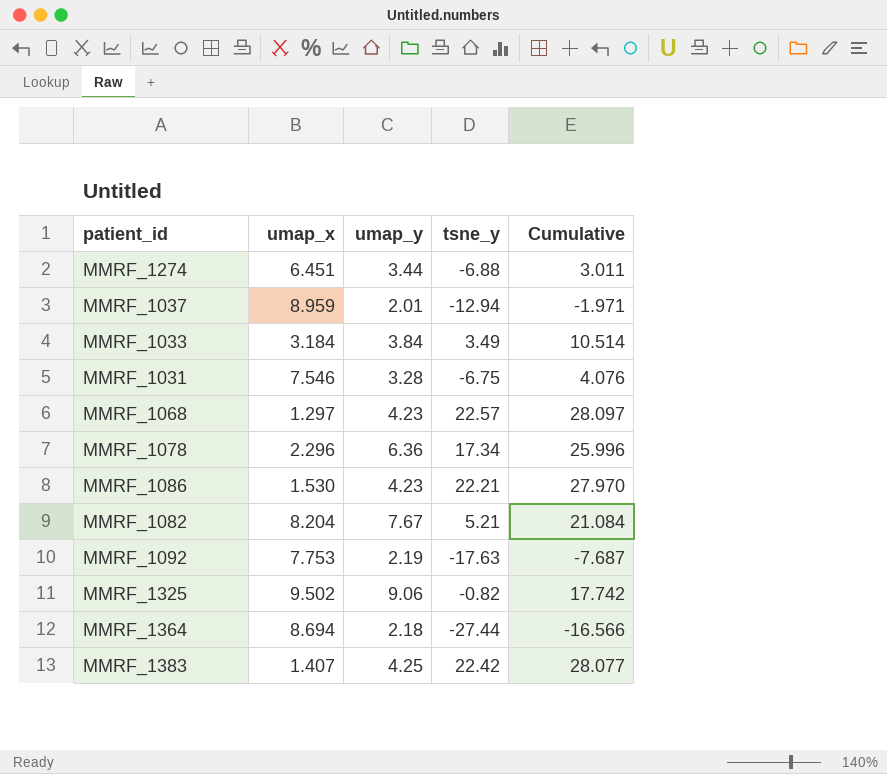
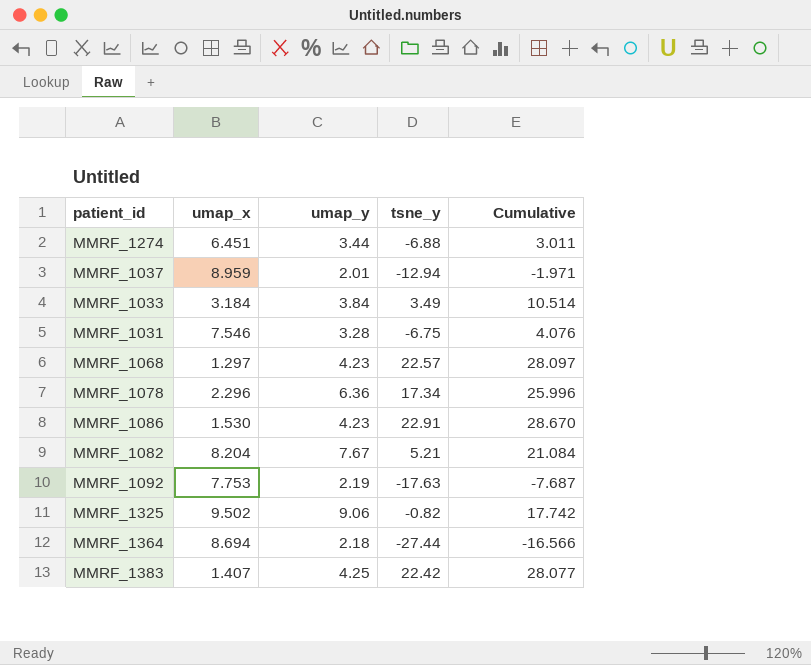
MMRF_1086 | tsne_y: 22.21 -> 22.91
MMRF_1086 | Cumulative: 27.970 -> 28.670

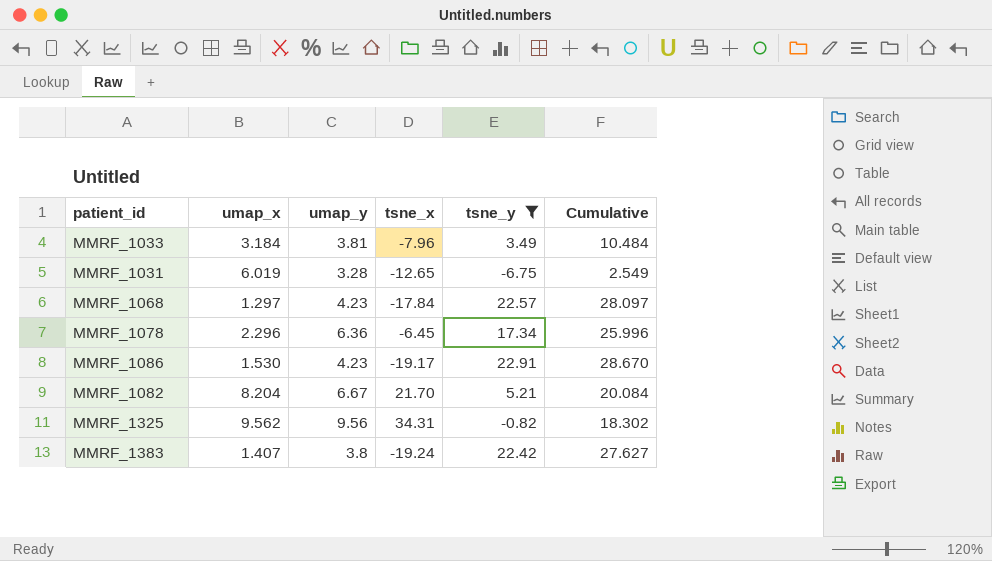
filter: none -> tsne_y >= -6.75
column tsne_x | position: none -> 4
MMRF_1033 | umap_y: 3.84 -> 3.81
MMRF_1033 | Cumulative: 10.514 -> 10.484
MMRF_1031 | umap_x: 7.546 -> 6.019
MMRF_1031 | Cumulative: 4.076 -> 2.549
MMRF_1082 | umap_y: 7.67 -> 6.67
MMRF_1082 | Cumulative: 21.084 -> 20.084
MMRF_1325 | umap_x: 9.502 -> 9.562
MMRF_1325 | umap_y: 9.06 -> 9.56
MMRF_1325 | Cumulative: 17.742 -> 18.302
MMRF_1383 | umap_y: 4.25 -> 3.8
MMRF_1383 | Cumulative: 28.077 -> 27.627

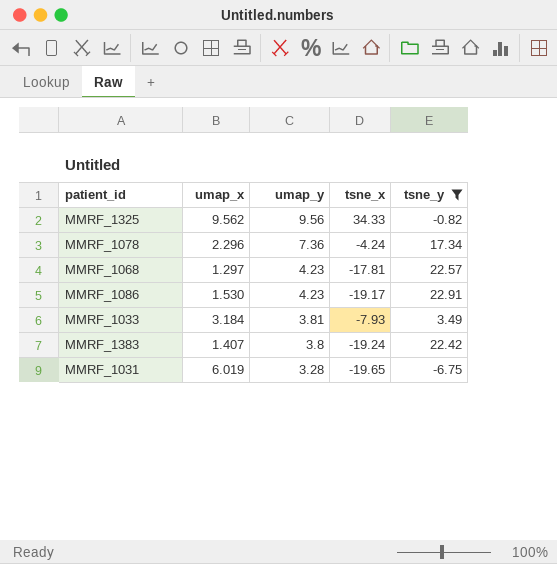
row order: none -> umap_y descending
column Cumulative | formula: [umap_x] + [umap_y] + [tsne_y] -> none
row MMRF_1082: 8.204 | 6.67 | 21.70 | 5.21 | 20.084 -> none
MMRF_1325 | tsne_x: 34.31 -> 34.33
MMRF_1078 | umap_y: 6.36 -> 7.36
MMRF_1078 | tsne_x: -6.45 -> -4.24
MMRF_1068 | tsne_x: -17.84 -> -17.81
MMRF_1033 | tsne_x: -7.96 -> -7.93
MMRF_1031 | tsne_x: -12.65 -> -19.65

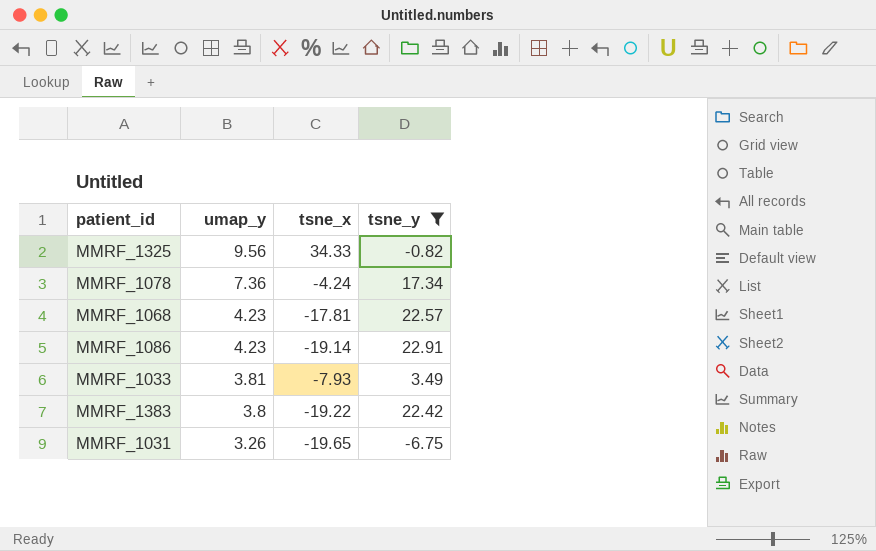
column umap_x | position: 2 -> none
MMRF_1086 | tsne_x: -19.17 -> -19.14
MMRF_1383 | tsne_x: -19.24 -> -19.22
MMRF_1031 | umap_y: 3.28 -> 3.26

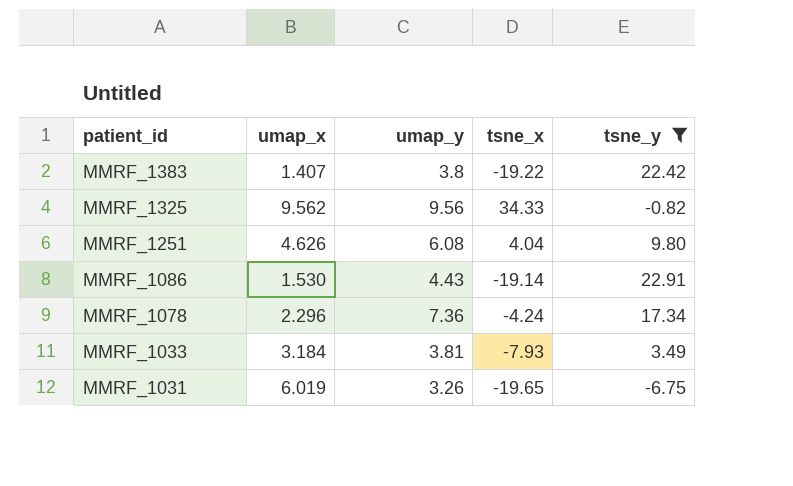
row order: umap_y descending -> patient_id descending
column umap_x | position: none -> 2
row MMRF_1068: 4.23 | -17.81 | 22.57 -> none
row MMRF_1251: none -> 4.626 | 6.08 | 4.04 | 9.80
MMRF_1086 | umap_y: 4.23 -> 4.43

